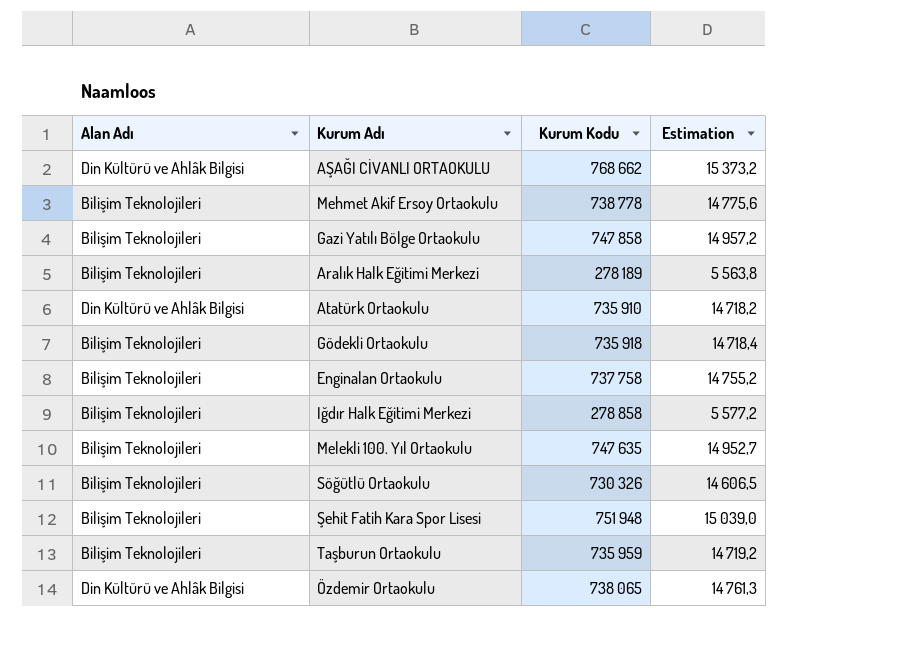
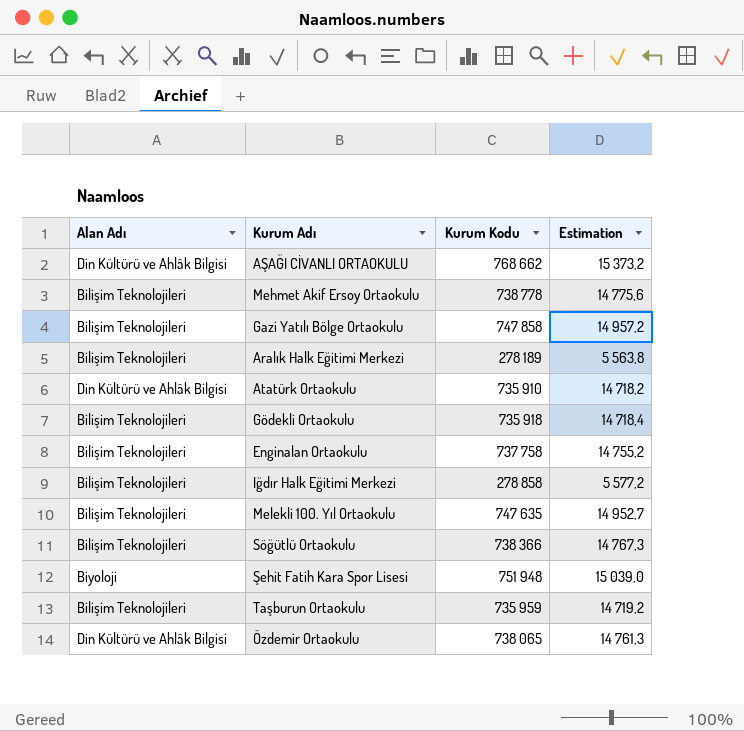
Söğütlü Ortaokulu | Kurum Kodu: 730 326 -> 738 366
Söğütlü Ortaokulu | Estimation: 14 606,5 -> 14 767,3
Şehit Fatih Kara Spor Lisesi | Alan Adı: Bilişim Teknolojileri -> Biyoloji

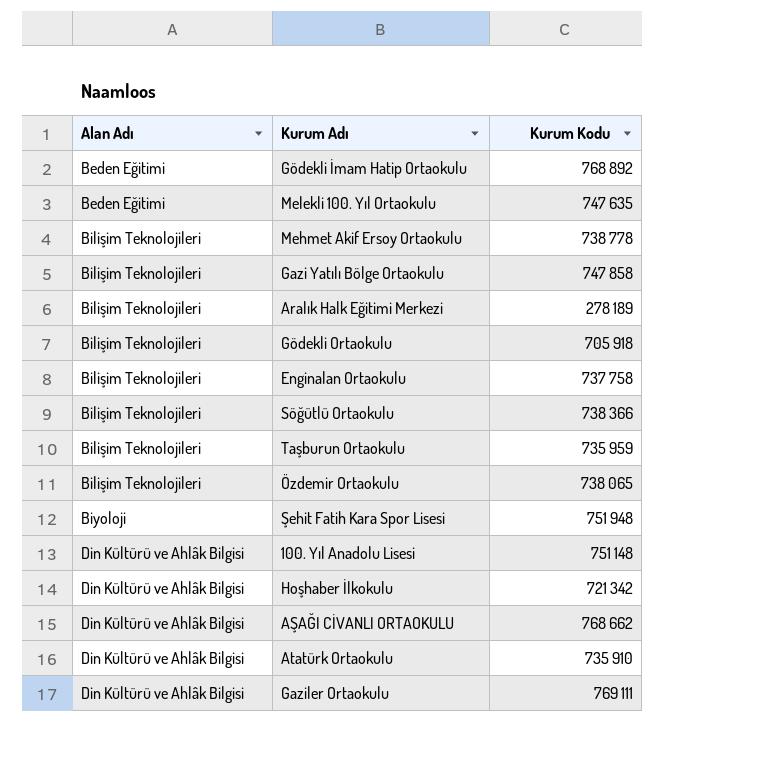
row order: none -> Alan Adı ascending
column Estimation | formula: [Kurum Kodu] * 0,02 -> none
row Iğdır Halk Eğitimi Merkezi: Bilişim Teknolojileri | 278 858 | 5 577,2 -> none
row Gödekli İmam Hatip Ortaokulu: none -> Beden Eğitimi | 768 892
Melekli 100. Yıl Ortaokulu | Alan Adı: Bilişim Teknolojileri -> Beden Eğitimi
Gödekli Ortaokulu | Kurum Kodu: 735 918 -> 705 918
Özdemir Ortaokulu | Alan Adı: Din Kültürü ve Ahlâk Bilgisi -> Bilişim Teknolojileri
row 100. Yıl Anadolu Lisesi: none -> Din Kültürü ve Ahlâk Bilgisi | 751 148
row Hoşhaber İlkokulu: none -> Din Kültürü ve Ahlâk Bilgisi | 721 342
row Gaziler Ortaokulu: none -> Din Kültürü ve Ahlâk Bilgisi | 769 111

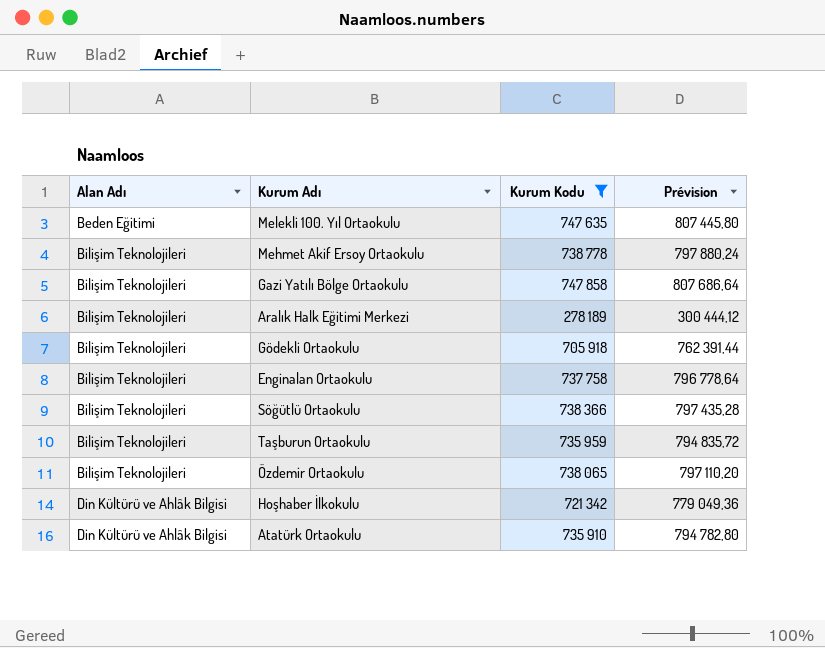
filter: none -> Kurum Kodu <= 747 858
column Prévision | formula: none -> [Kurum Kodu] * 1,08

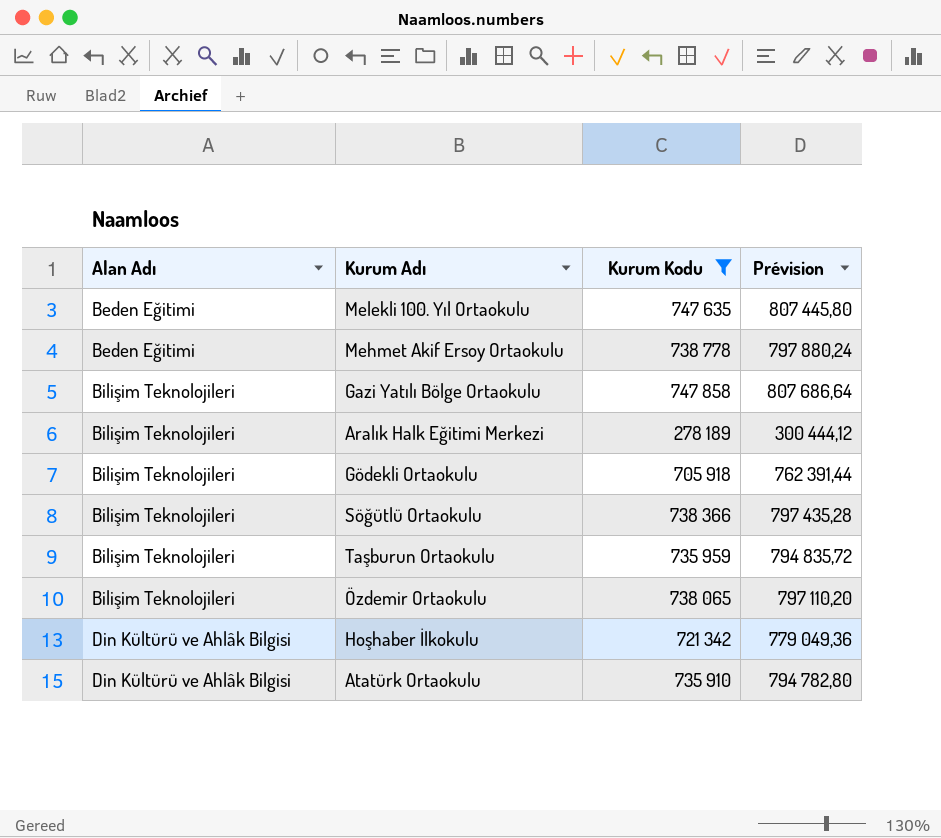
row Enginalan Ortaokulu: Bilişim Teknolojileri | 737 758 | 796 778,64 -> none
Mehmet Akif Ersoy Ortaokulu | Alan Adı: Bilişim Teknolojileri -> Beden Eğitimi

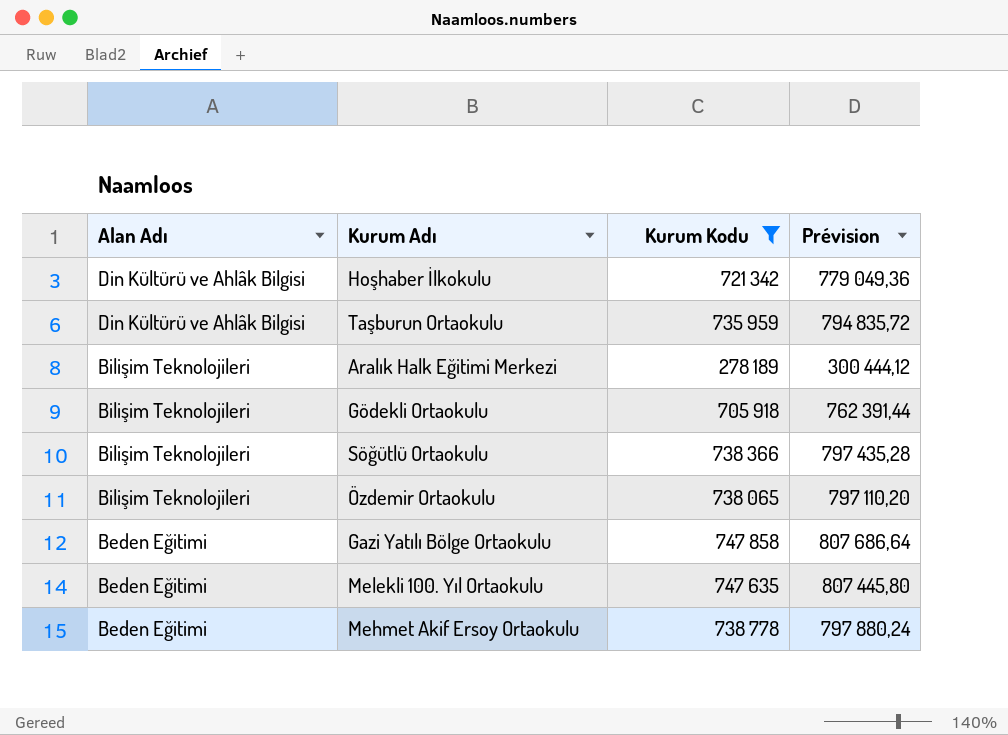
row order: Alan Adı ascending -> Alan Adı descending
row Atatürk Ortaokulu: Din Kültürü ve Ahlâk Bilgisi | 735 910 | 794 782,80 -> none
Taşburun Ortaokulu | Alan Adı: Bilişim Teknolojileri -> Din Kültürü ve Ahlâk Bilgisi
Gazi Yatılı Bölge Ortaokulu | Alan Adı: Bilişim Teknolojileri -> Beden Eğitimi

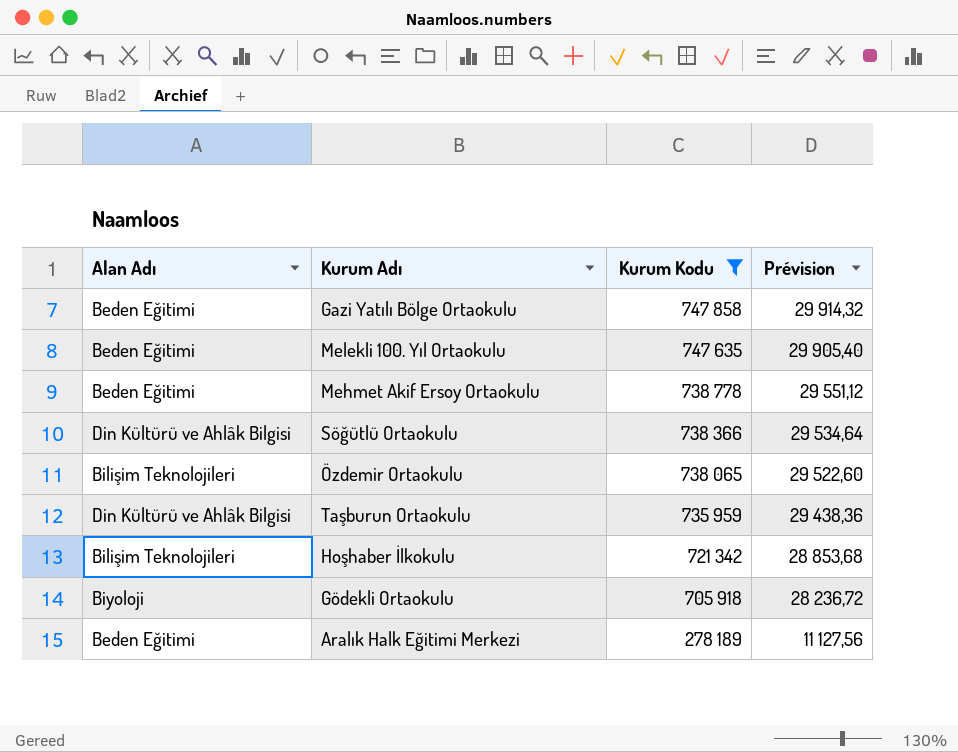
row order: Alan Adı descending -> Kurum Kodu descending
column Prévision | formula: [Kurum Kodu] * 1,08 -> [Kurum Kodu] * 0,04
Söğütlü Ortaokulu | Alan Adı: Bilişim Teknolojileri -> Din Kültürü ve Ahlâk Bilgisi
Hoşhaber İlkokulu | Alan Adı: Din Kültürü ve Ahlâk Bilgisi -> Bilişim Teknolojileri
Gödekli Ortaokulu | Alan Adı: Bilişim Teknolojileri -> Biyoloji
Aralık Halk Eğitimi Merkezi | Alan Adı: Bilişim Teknolojileri -> Beden Eğitimi

